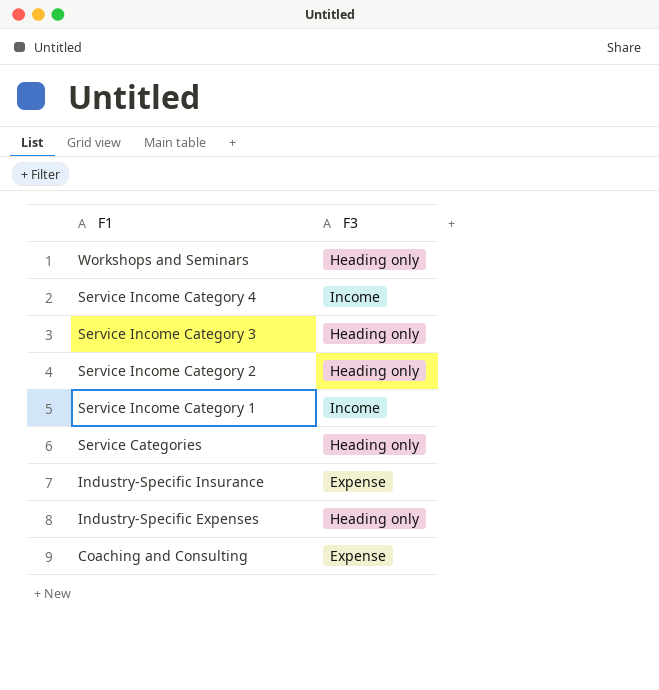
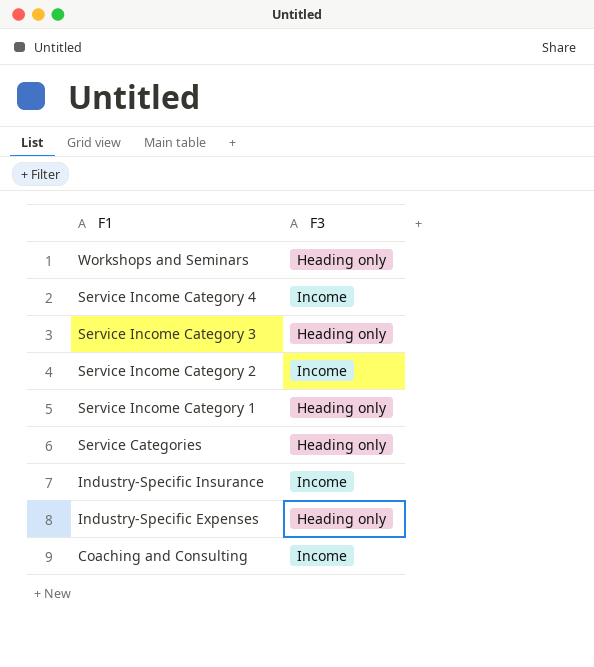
Service Income Category 2 | F3: Heading only -> Income
Service Income Category 1 | F3: Income -> Heading only
Industry-Specific Insurance | F3: Expense -> Income
Coaching and Consulting | F3: Expense -> Income

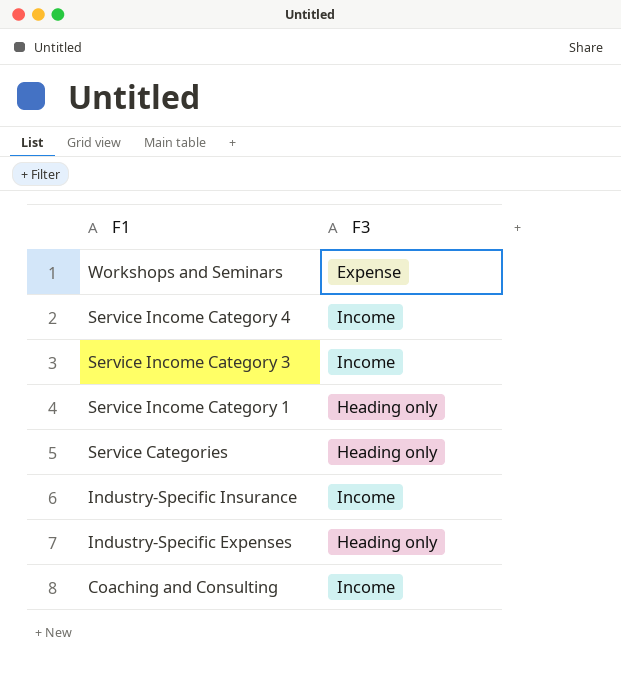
row Service Income Category 2: Income -> none
Workshops and Seminars | F3: Heading only -> Expense
Service Income Category 3 | F3: Heading only -> Income

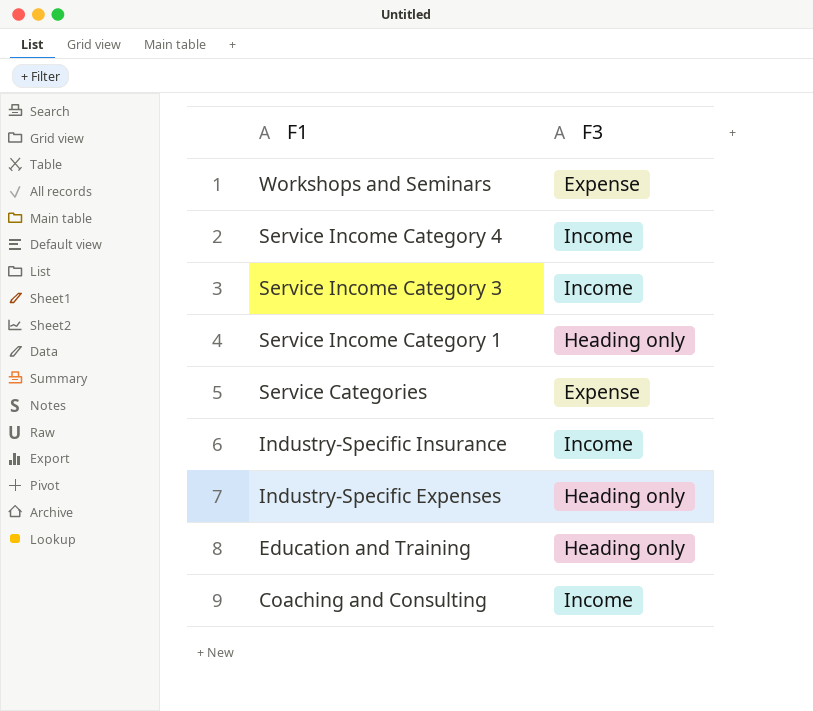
Service Categories | F3: Heading only -> Expense
row Education and Training: none -> Heading only

